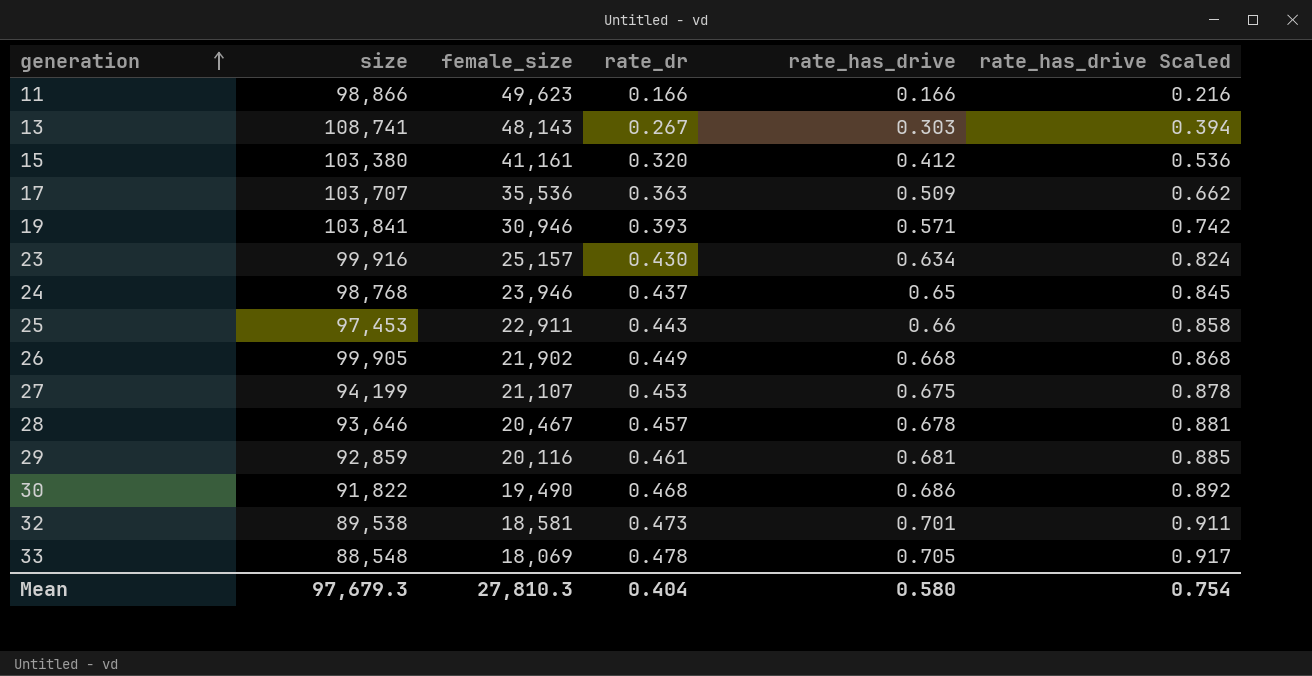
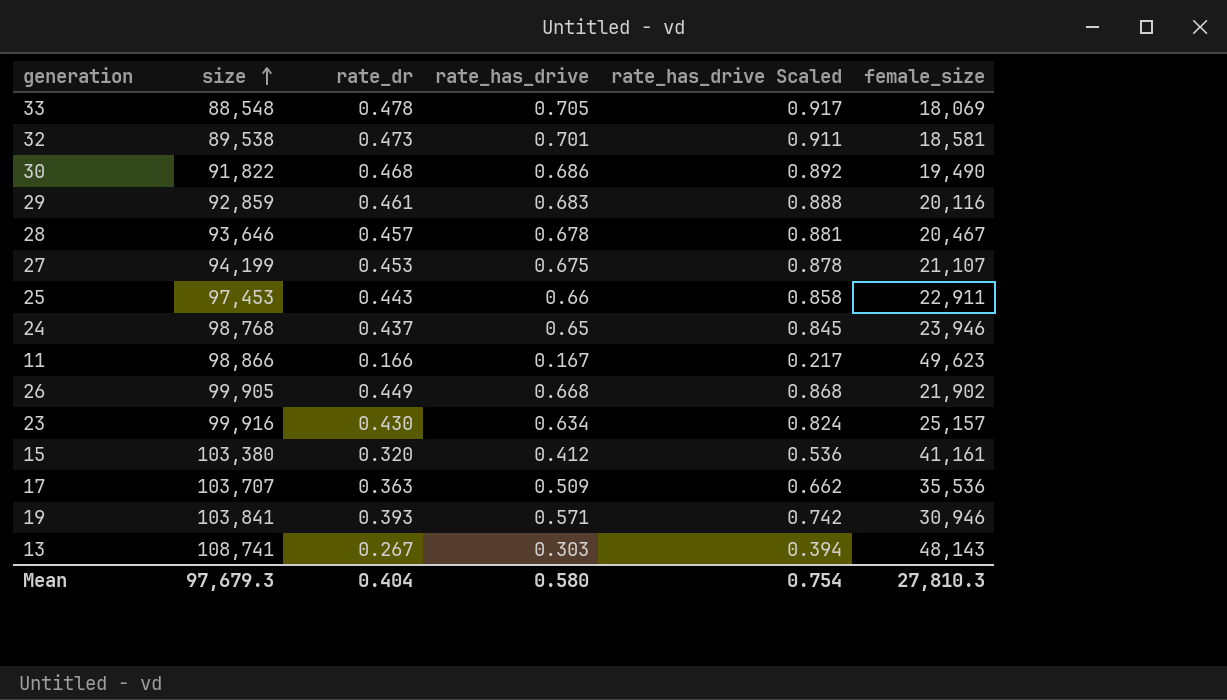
row order: generation ascending -> size ascending
column female_size | position: 3 -> 6
29 | rate_has_drive: 0.681 -> 0.683
29 | rate_has_drive Scaled: 0.885 -> 0.888
11 | rate_has_drive: 0.166 -> 0.167
11 | rate_has_drive Scaled: 0.216 -> 0.217

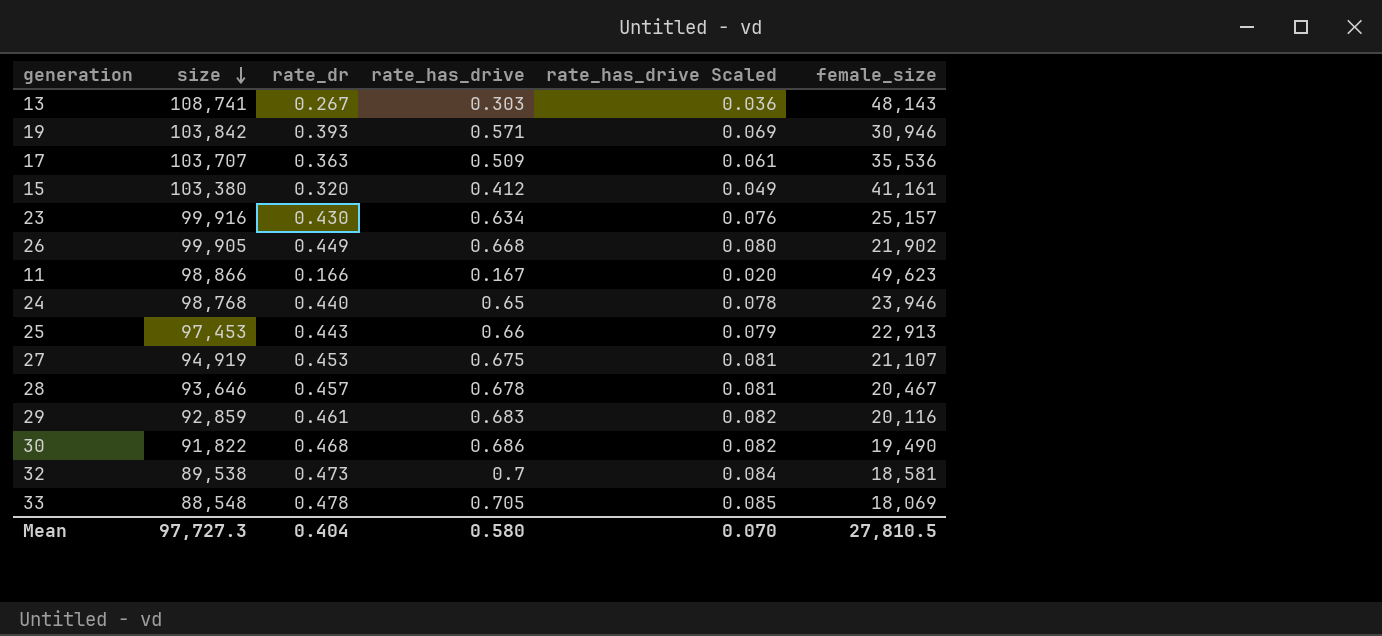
row order: size ascending -> size descending
column rate_has_drive Scaled | formula: [rate_has_drive] * 1.3 -> [rate_has_drive] * 0.12
19 | size: 103,841 -> 103,842
24 | rate_dr: 0.437 -> 0.440
25 | female_size: 22,911 -> 22,913
27 | size: 94,199 -> 94,919
32 | rate_has_drive: 0.701 -> 0.7
Mean | size: 97,679.3 -> 97,727.3
Mean | rate_has_drive Scaled: 0.754 -> 0.070
Mean | female_size: 27,810.3 -> 27,810.5

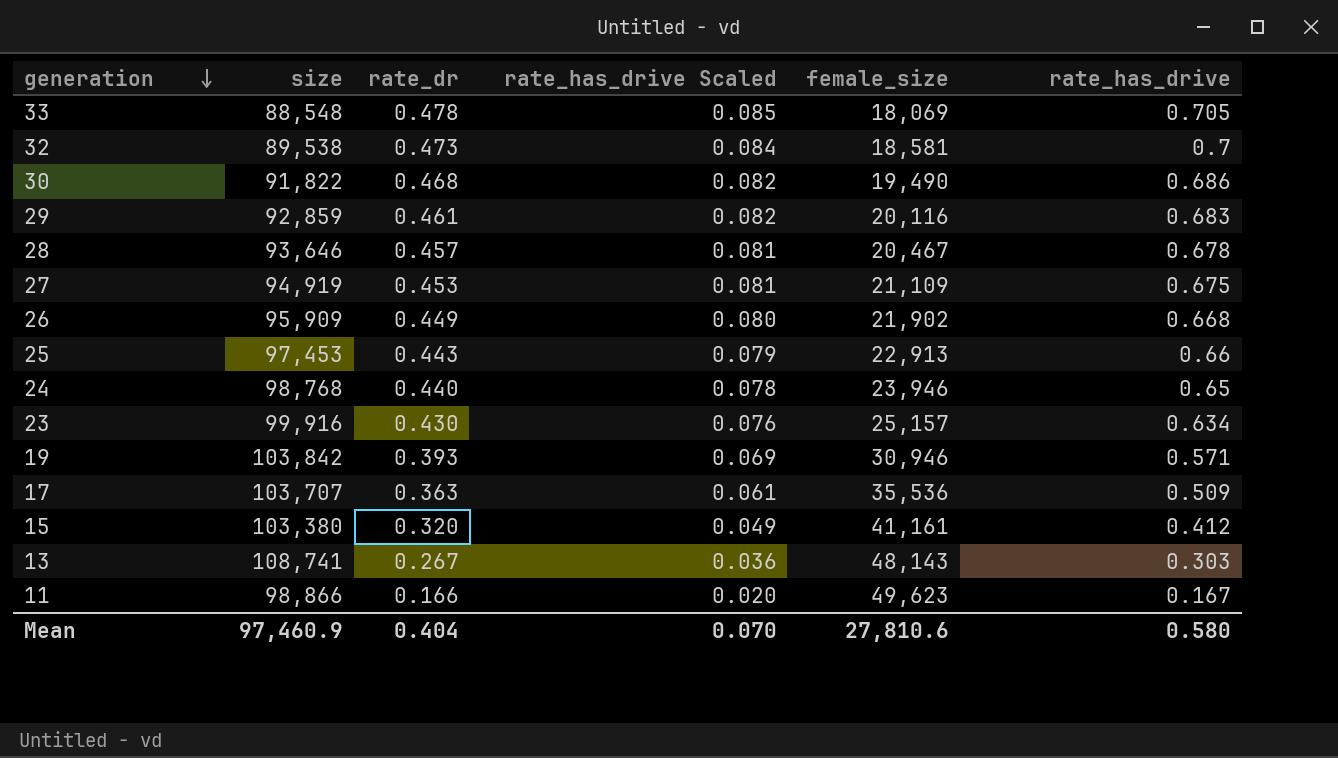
row order: size descending -> generation descending
column rate_has_drive | position: 4 -> 6
27 | female_size: 21,107 -> 21,109
26 | size: 99,905 -> 95,909
Mean | size: 97,727.3 -> 97,460.9
Mean | female_size: 27,810.5 -> 27,810.6

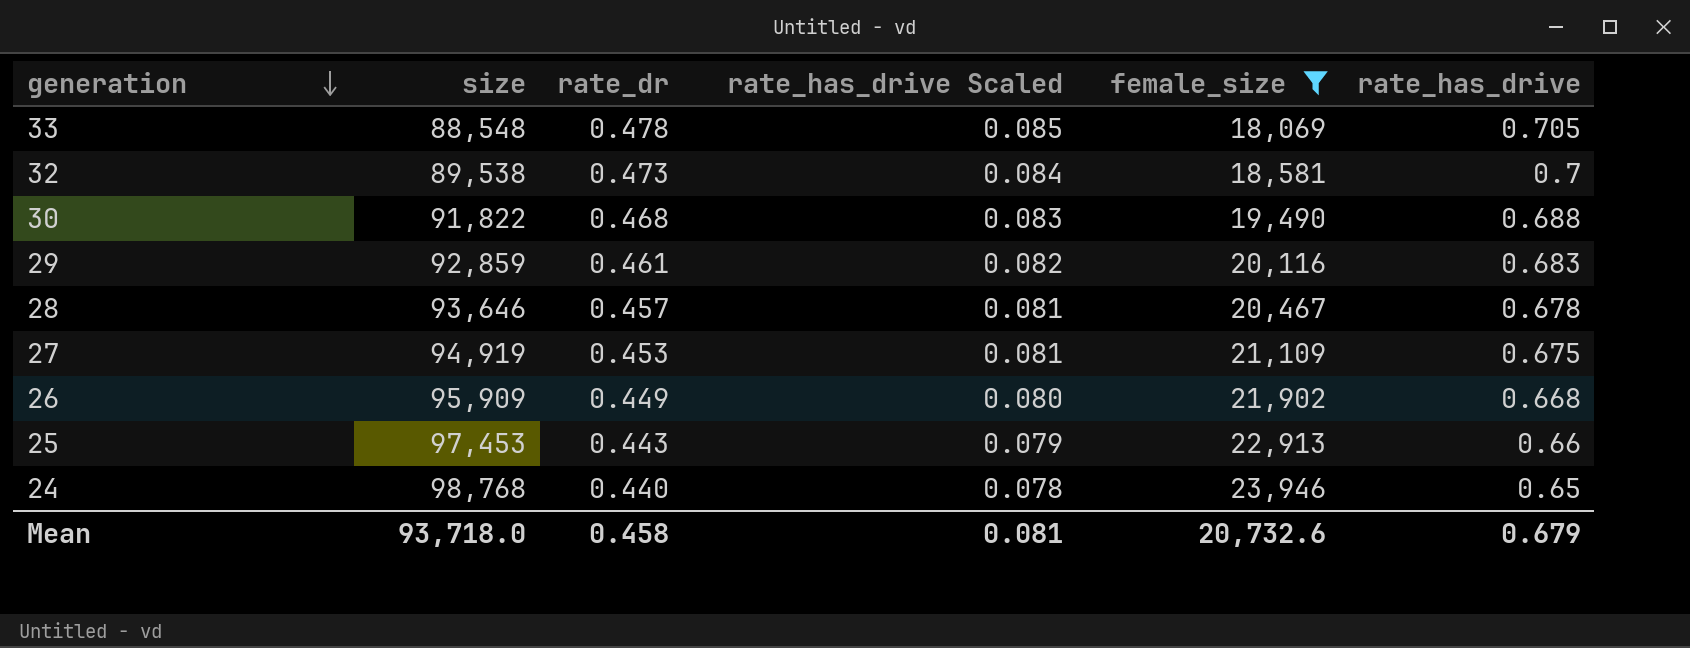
filter: none -> female_size <= 23,946
30 | rate_has_drive Scaled: 0.082 -> 0.083
30 | rate_has_drive: 0.686 -> 0.688
Mean | size: 97,460.9 -> 93,718.0
Mean | rate_dr: 0.404 -> 0.458
Mean | rate_has_drive Scaled: 0.070 -> 0.081
Mean | female_size: 27,810.6 -> 20,732.6
Mean | rate_has_drive: 0.580 -> 0.679

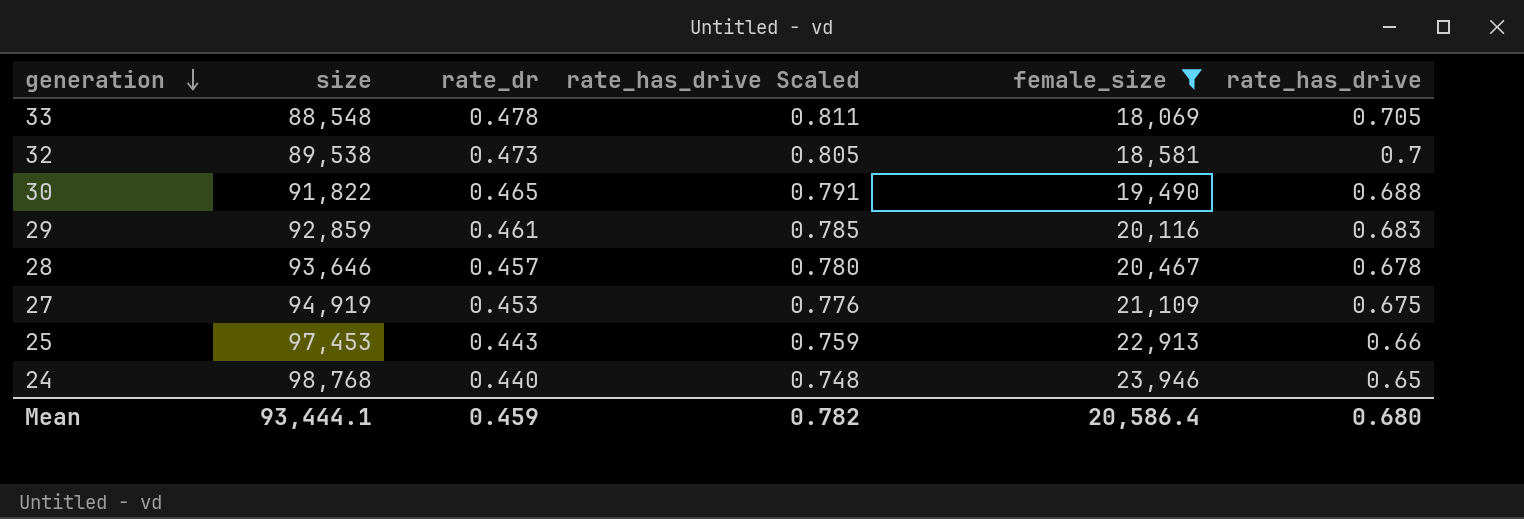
column rate_has_drive Scaled | formula: [rate_has_drive] * 0.12 -> [rate_has_drive] * 1.15
row 26: 95,909 | 0.449 | 0.080 | 21,902 | 0.668 -> none
30 | rate_dr: 0.468 -> 0.465
Mean | size: 93,718.0 -> 93,444.1
Mean | rate_dr: 0.458 -> 0.459
Mean | rate_has_drive Scaled: 0.081 -> 0.782
Mean | female_size: 20,732.6 -> 20,586.4
Mean | rate_has_drive: 0.679 -> 0.680

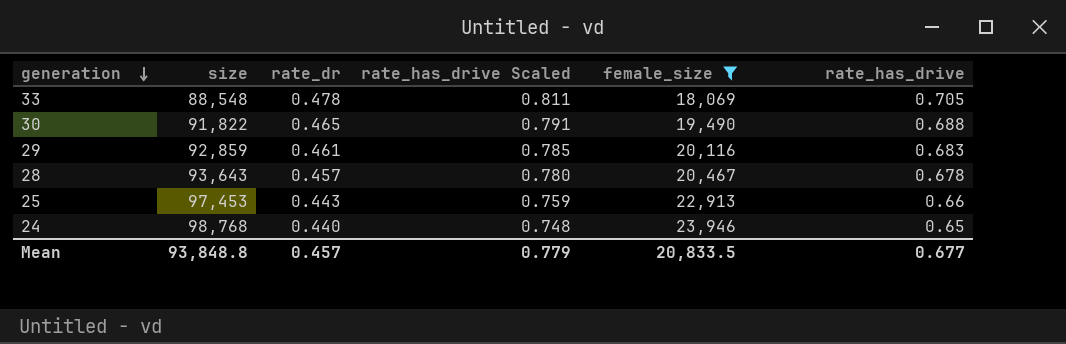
row 32: 89,538 | 0.473 | 0.805 | 18,581 | 0.7 -> none
row 27: 94,919 | 0.453 | 0.776 | 21,109 | 0.675 -> none
28 | size: 93,646 -> 93,643
Mean | size: 93,444.1 -> 93,848.8
Mean | rate_dr: 0.459 -> 0.457
Mean | rate_has_drive Scaled: 0.782 -> 0.779
Mean | female_size: 20,586.4 -> 20,833.5
Mean | rate_has_drive: 0.680 -> 0.677

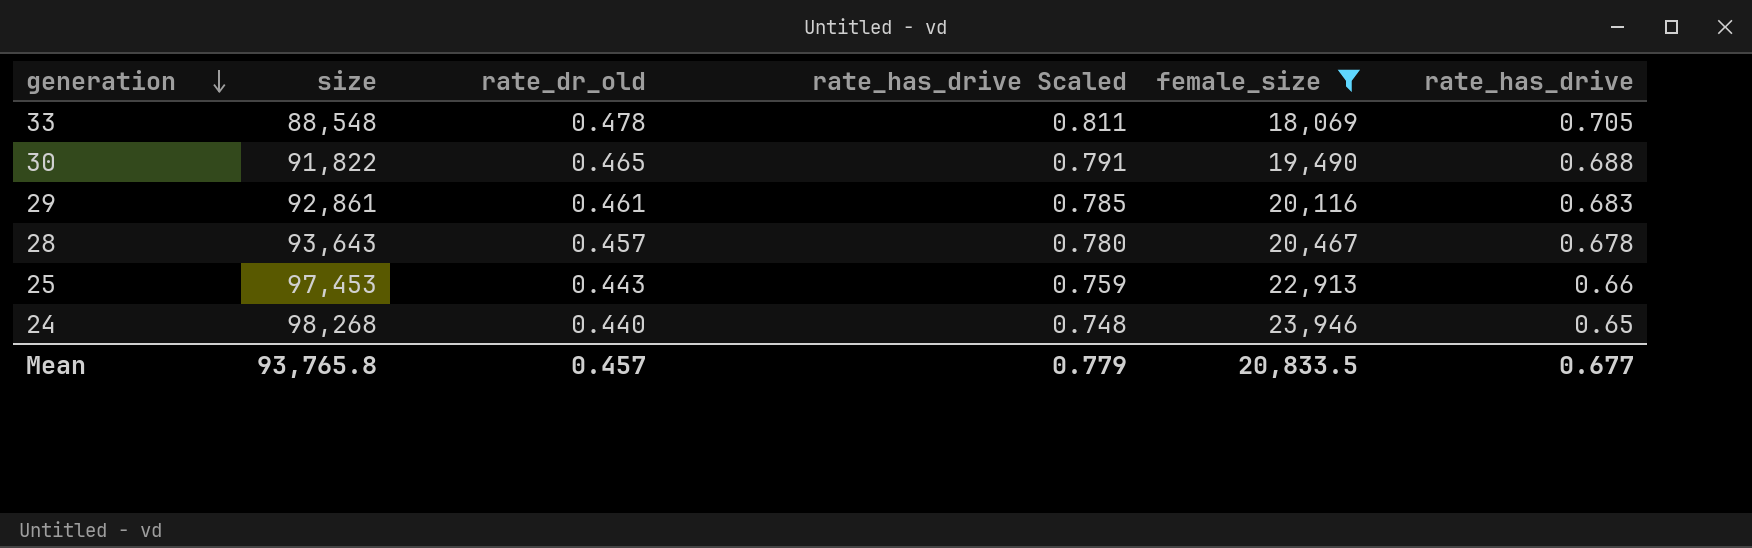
column name: rate_dr -> rate_dr_old
29 | size: 92,859 -> 92,861
24 | size: 98,768 -> 98,268
Mean | size: 93,848.8 -> 93,765.8

